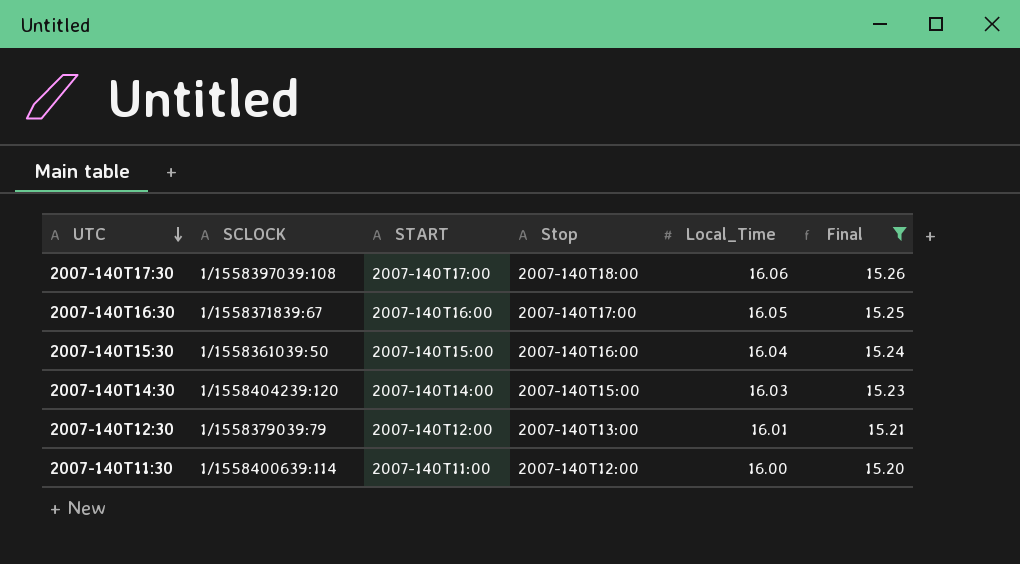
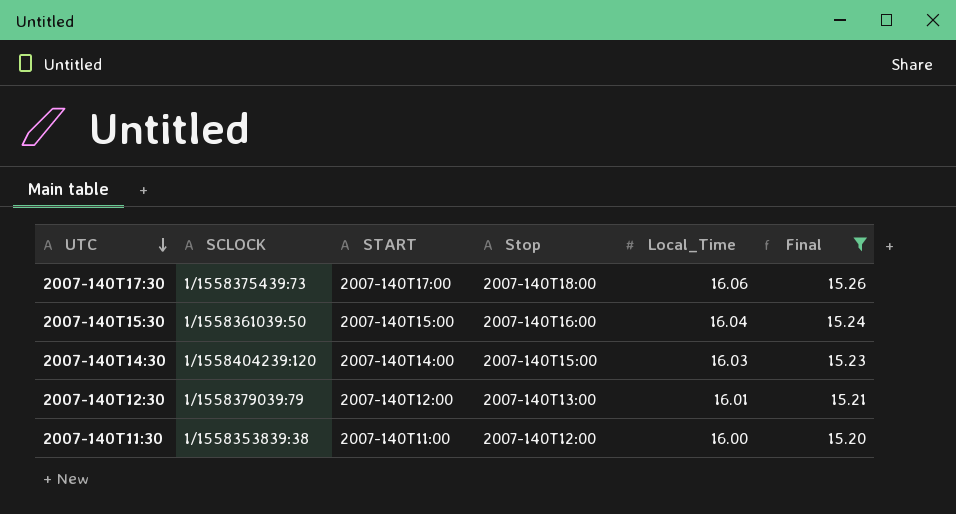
row 2007-140T16:30: 1/1558371839:67 | 2007-140T16:00 | 2007-140T17:00 | 16.05 | 15.25 -> none
2007-140T17:30 | SCLOCK: 1/1558397039:108 -> 1/1558375439:73
2007-140T11:30 | SCLOCK: 1/1558400639:114 -> 1/1558353839:38

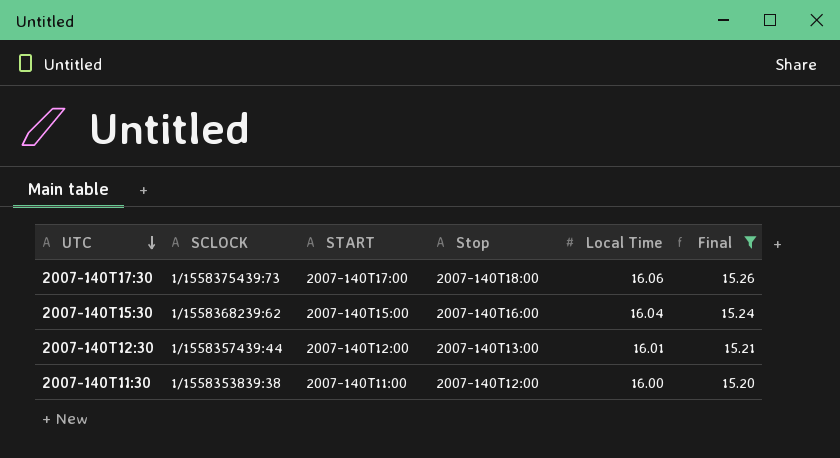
column name: Local_Time -> Local Time
row 2007-140T14:30: 1/1558404239:120 | 2007-140T14:00 | 2007-140T15:00 | 16.03 | 15.23 -> none
2007-140T15:30 | SCLOCK: 1/1558361039:50 -> 1/1558368239:62
2007-140T12:30 | SCLOCK: 1/1558379039:79 -> 1/1558357439:44

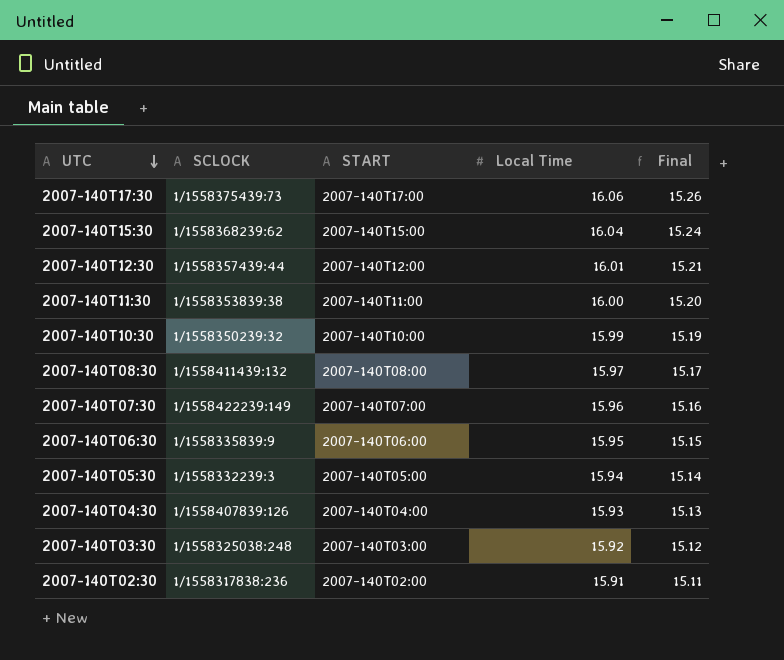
filter: Final >= 15.20 -> none
column Stop | position: 4 -> none

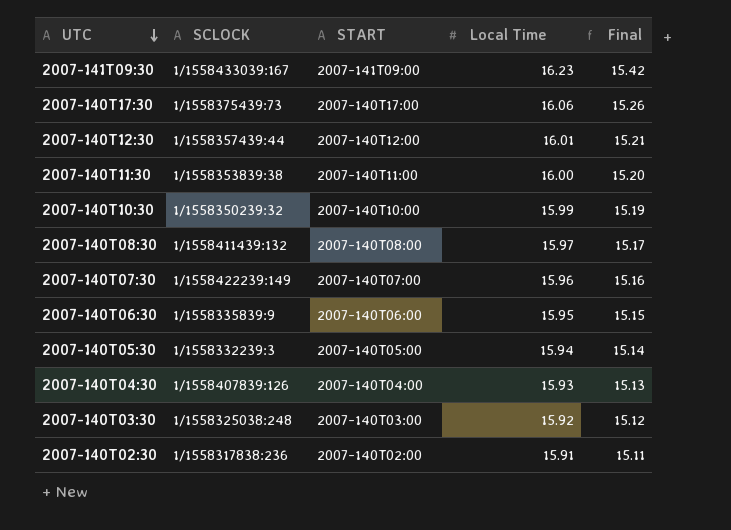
row 2007-140T15:30: 1/1558368239:62 | 2007-140T15:00 | 16.04 | 15.24 -> none
row 2007-141T09:30: none -> 1/1558433039:167 | 2007-141T09:00 | 16.23 | 15.42

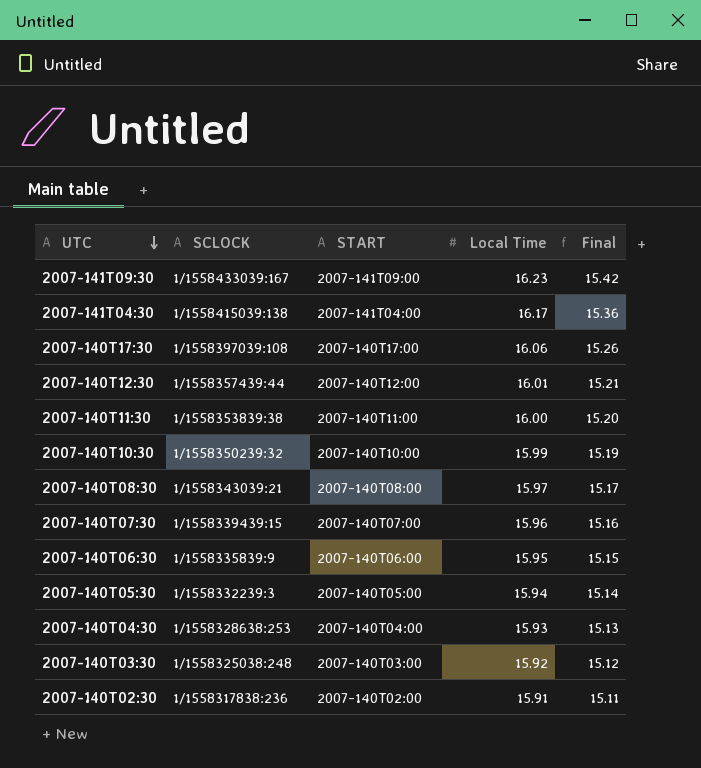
row 2007-141T04:30: none -> 1/1558415039:138 | 2007-141T04:00 | 16.17 | 15.36
2007-140T17:30 | SCLOCK: 1/1558375439:73 -> 1/1558397039:108
2007-140T08:30 | SCLOCK: 1/1558411439:132 -> 1/1558343039:21
2007-140T07:30 | SCLOCK: 1/1558422239:149 -> 1/1558339439:15
2007-140T04:30 | SCLOCK: 1/1558407839:126 -> 1/1558328638:253

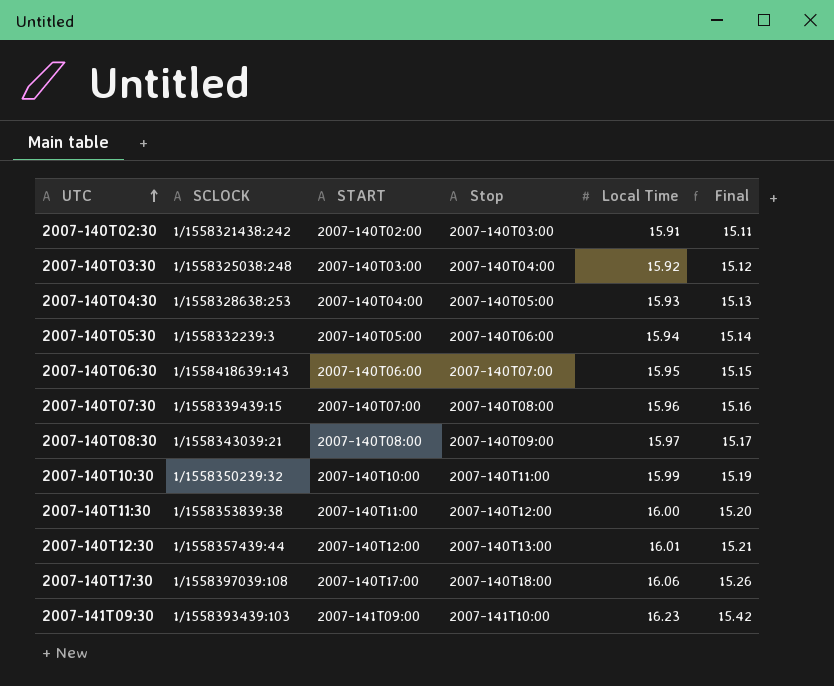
row order: UTC descending -> UTC ascending
column Stop | position: none -> 4
row 2007-141T04:30: 1/1558415039:138 | 2007-141T04:00 | 16.17 | 15.36 -> none
2007-140T02:30 | SCLOCK: 1/1558317838:236 -> 1/1558321438:242
2007-140T06:30 | SCLOCK: 1/1558335839:9 -> 1/1558418639:143
2007-141T09:30 | SCLOCK: 1/1558433039:167 -> 1/1558393439:103

